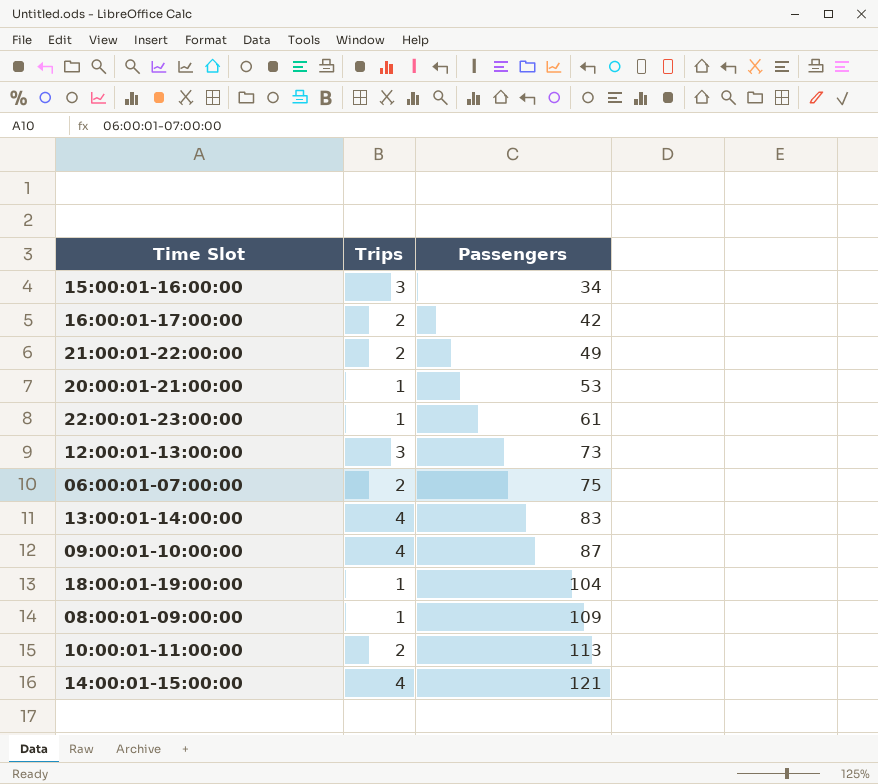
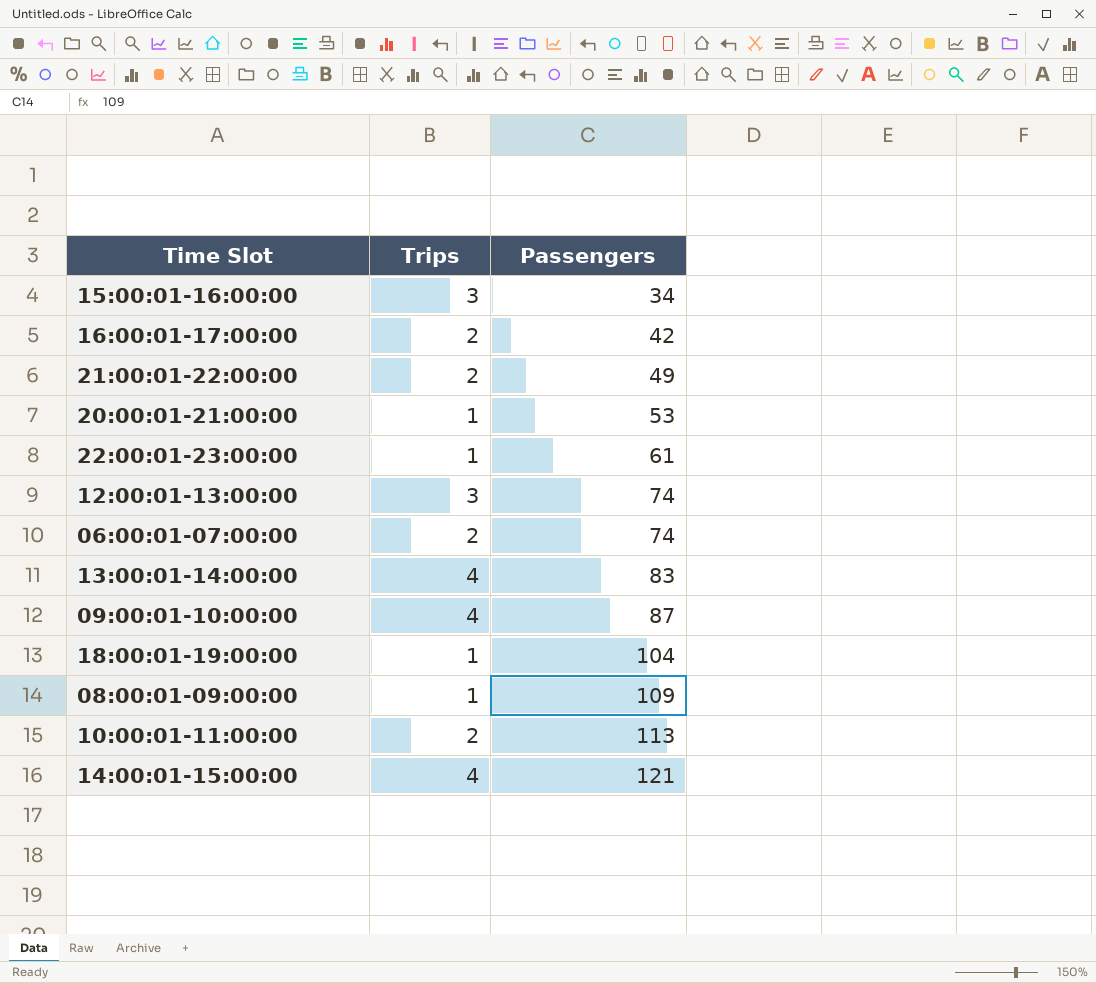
12:00:01-13:00:00 | Passengers: 73 -> 74
06:00:01-07:00:00 | Passengers: 75 -> 74

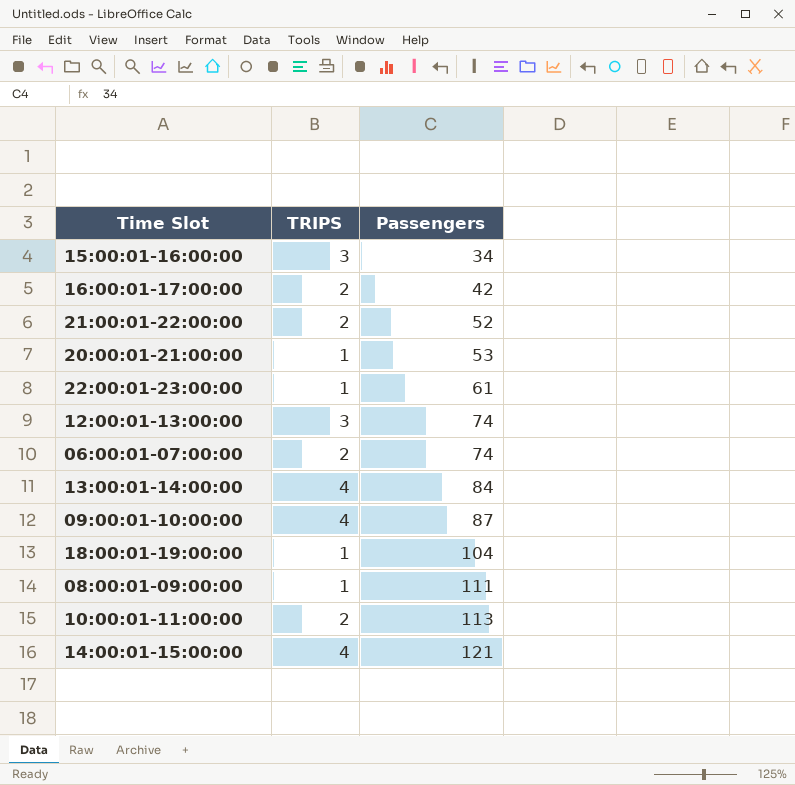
column name: Trips -> TRIPS
21:00:01-22:00:00 | Passengers: 49 -> 52
13:00:01-14:00:00 | Passengers: 83 -> 84
08:00:01-09:00:00 | Passengers: 109 -> 111

